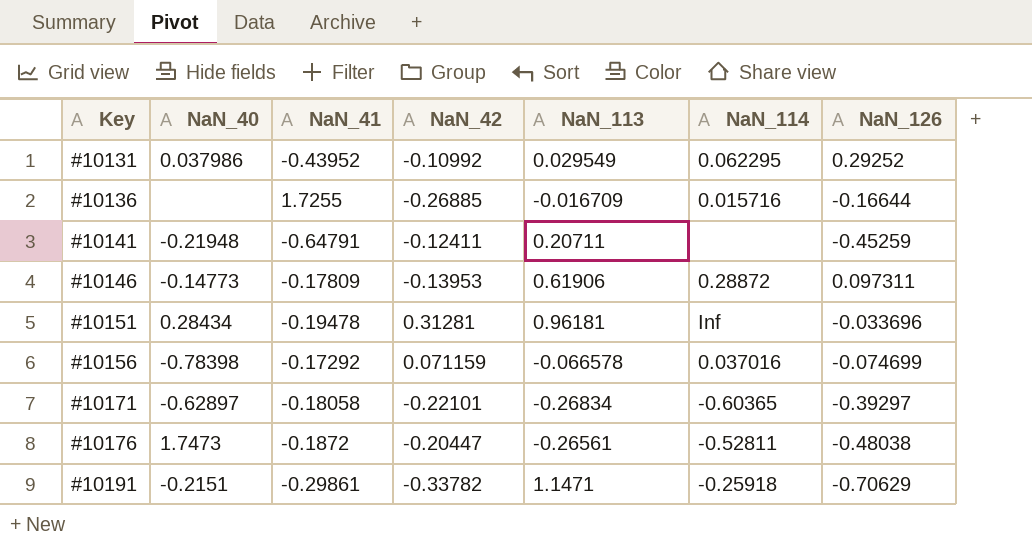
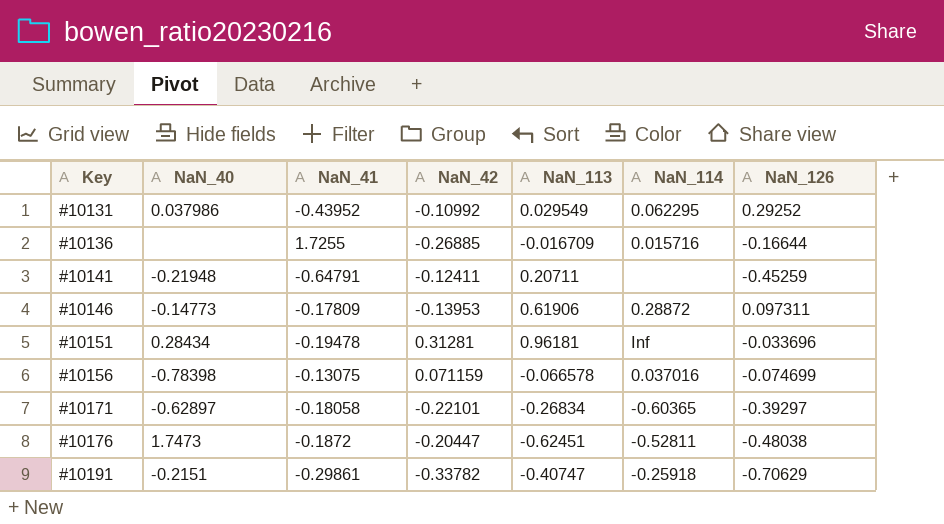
#10156 | NaN_41: -0.17292 -> -0.13075
#10176 | NaN_113: -0.26561 -> -0.62451
#10191 | NaN_113: 1.1471 -> -0.40747

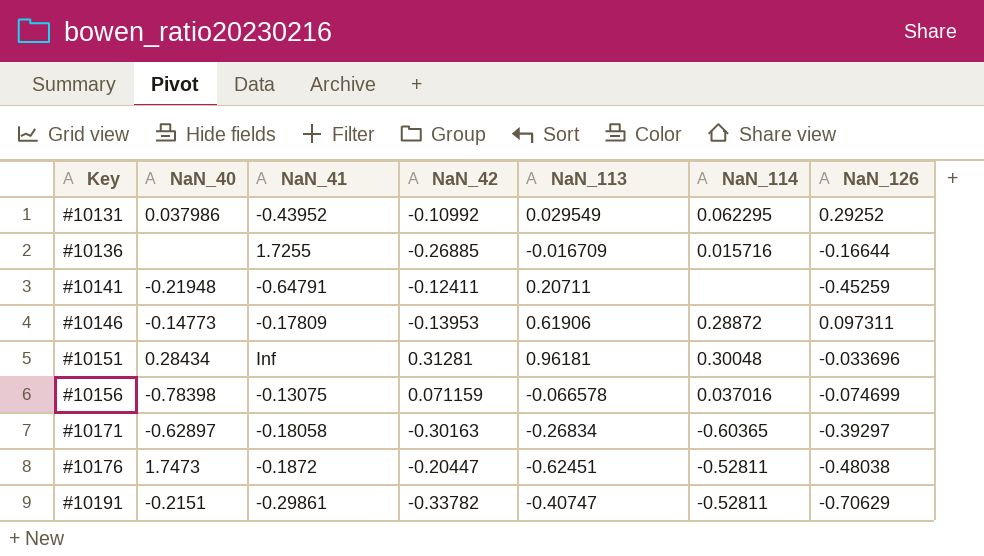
#10151 | NaN_41: -0.19478 -> Inf
#10151 | NaN_114: Inf -> 0.30048
#10171 | NaN_42: -0.22101 -> -0.30163
#10191 | NaN_114: -0.25918 -> -0.52811

